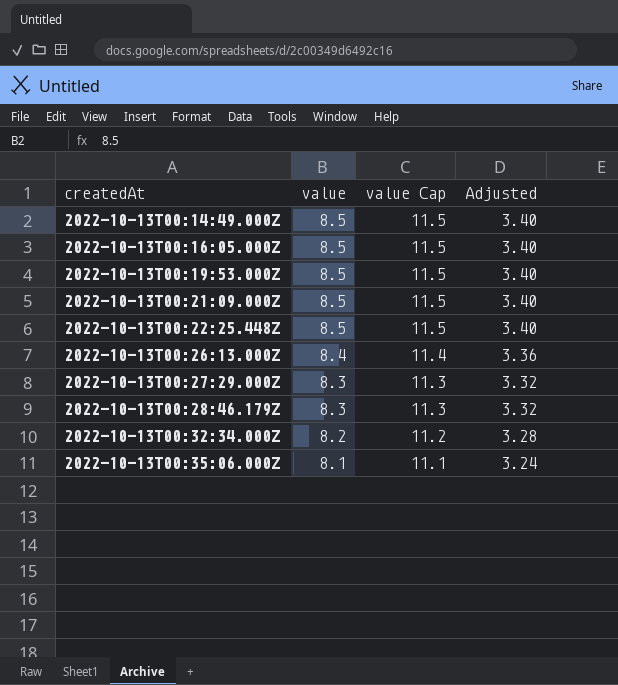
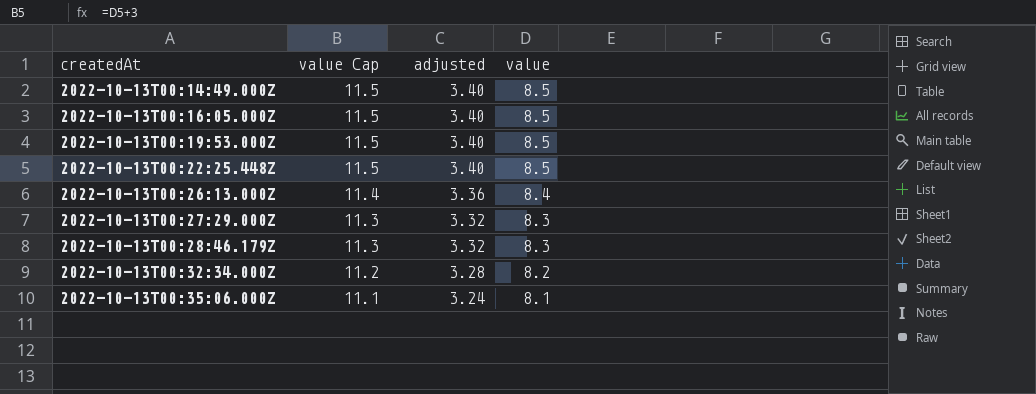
column name: Adjusted -> adjusted
column value | position: 2 -> 4
row 2022-10-13T00:21:09.000Z: 8.5 | 11.5 | 3.40 -> none

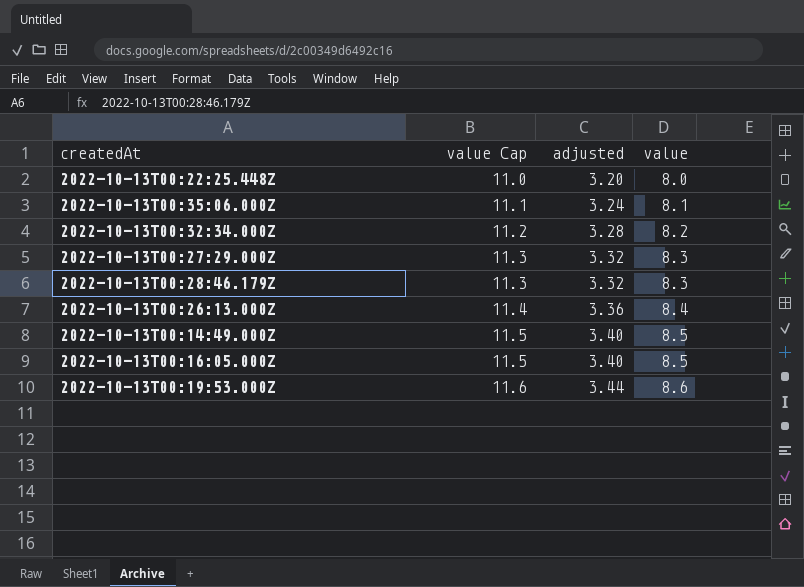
row order: createdAt ascending -> value Cap ascending
2022-10-13T00:22:25.448Z | value Cap: 11.5 -> 11.0
2022-10-13T00:22:25.448Z | adjusted: 3.40 -> 3.20
2022-10-13T00:22:25.448Z | value: 8.5 -> 8.0
2022-10-13T00:19:53.000Z | value Cap: 11.5 -> 11.6
2022-10-13T00:19:53.000Z | adjusted: 3.40 -> 3.44
2022-10-13T00:19:53.000Z | value: 8.5 -> 8.6

